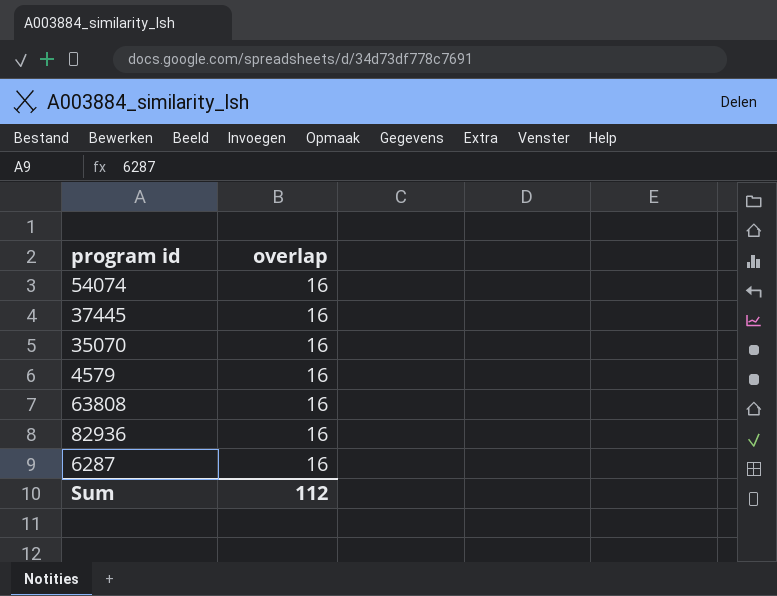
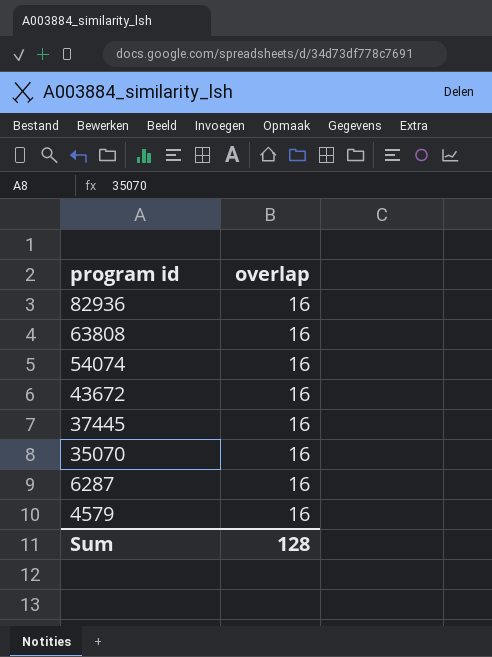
row order: none -> program id descending
row 43672: none -> 16
Sum | overlap: 112 -> 128

